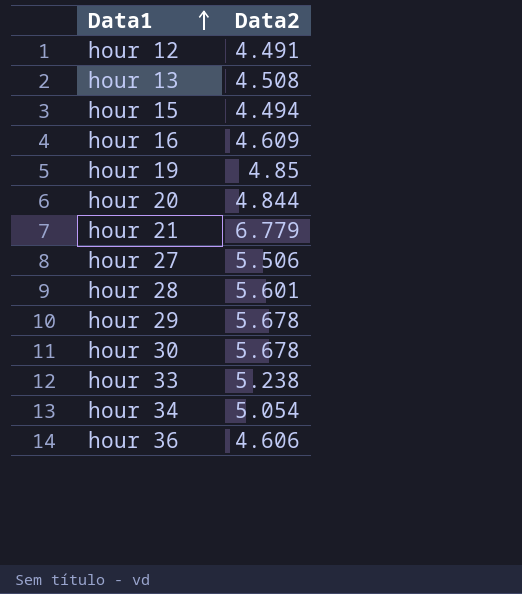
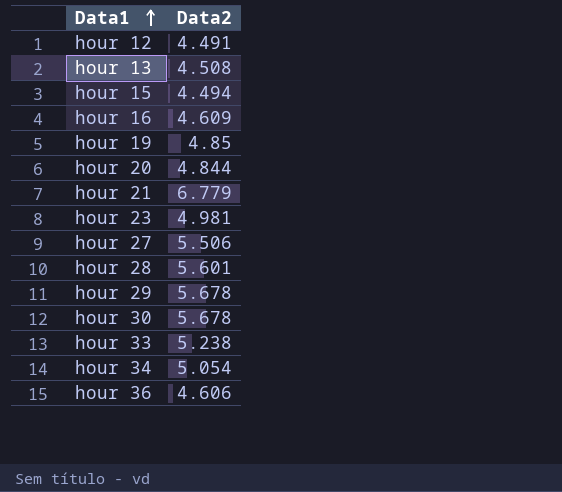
row hour 23: none -> 4.981

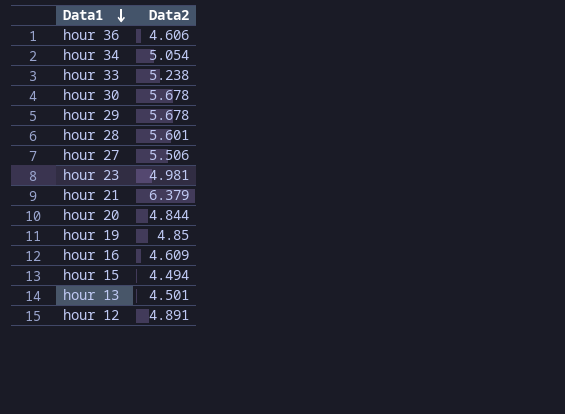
row order: Data1 ascending -> Data1 descending
hour 21 | Data2: 6.779 -> 6.379
hour 13 | Data2: 4.508 -> 4.501
hour 12 | Data2: 4.491 -> 4.891

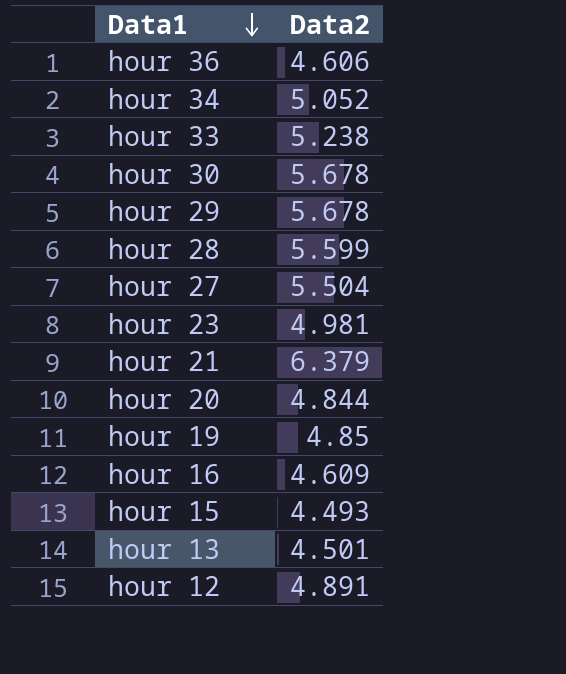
hour 34 | Data2: 5.054 -> 5.052
hour 28 | Data2: 5.601 -> 5.599
hour 27 | Data2: 5.506 -> 5.504
hour 15 | Data2: 4.494 -> 4.493

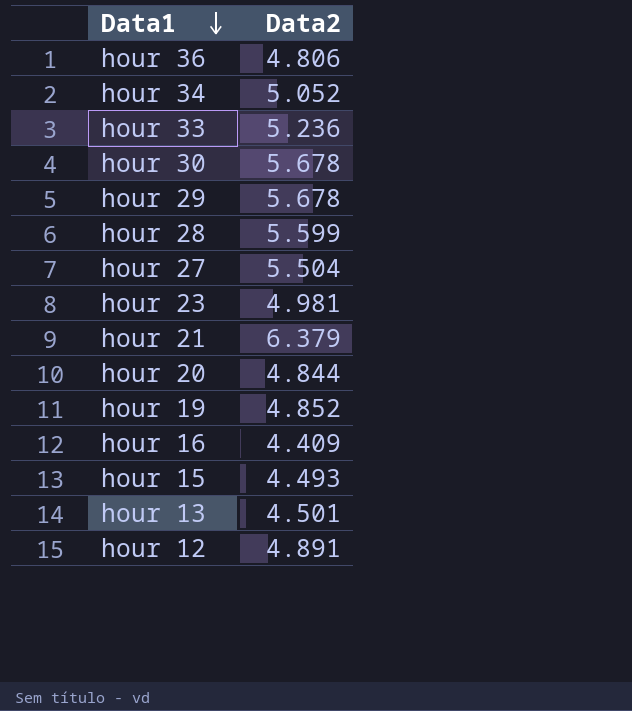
hour 36 | Data2: 4.606 -> 4.806
hour 33 | Data2: 5.238 -> 5.236
hour 19 | Data2: 4.85 -> 4.852
hour 16 | Data2: 4.609 -> 4.409

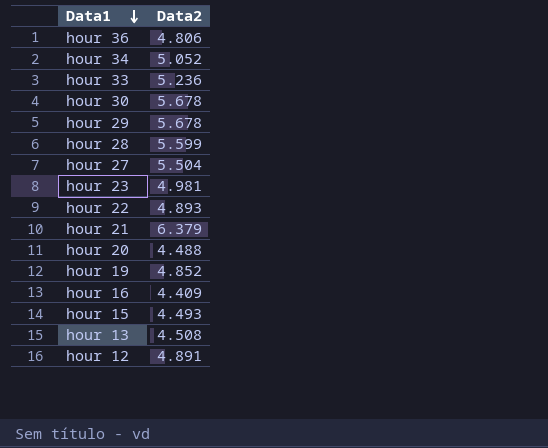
row hour 22: none -> 4.893
hour 20 | Data2: 4.844 -> 4.488
hour 13 | Data2: 4.501 -> 4.508

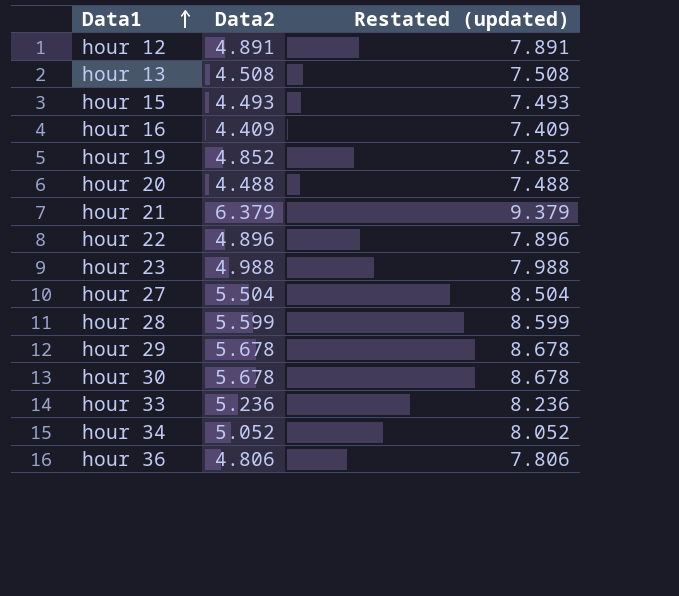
row order: Data1 descending -> Data1 ascending
column Restated (updated) | formula: none -> [Data2] + 3
hour 22 | Data2: 4.893 -> 4.896
hour 23 | Data2: 4.981 -> 4.988

